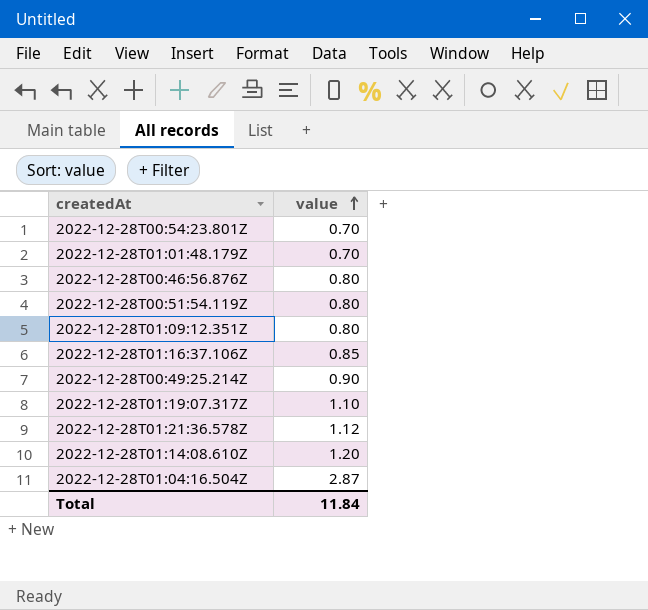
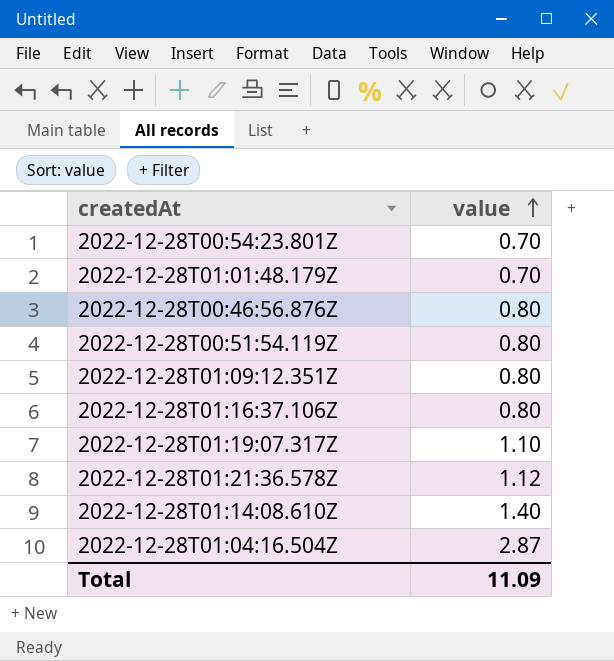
row 2022-12-28T00:49:25.214Z: 0.90 -> none
2022-12-28T01:16:37.106Z | value: 0.85 -> 0.80
2022-12-28T01:14:08.610Z | value: 1.20 -> 1.40
Total | value: 11.84 -> 11.09

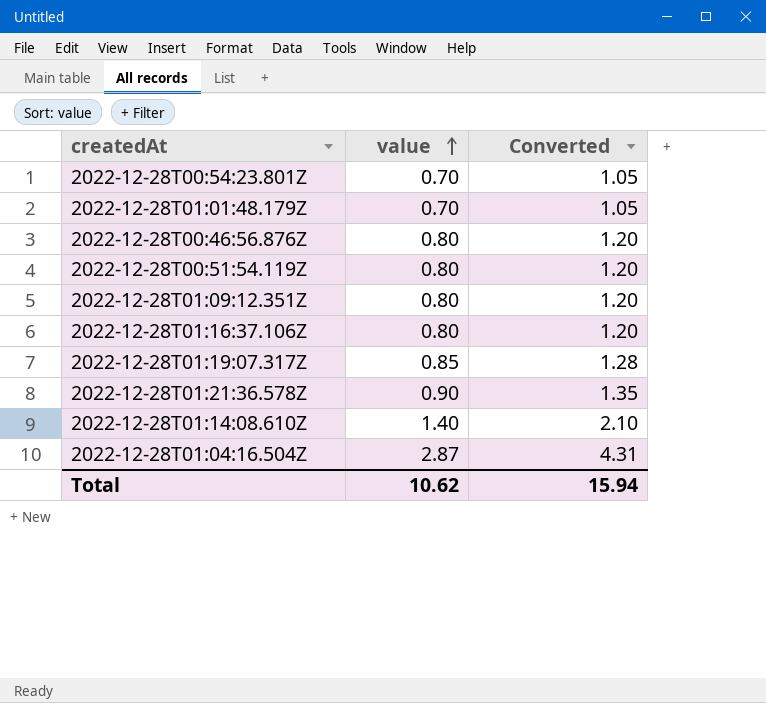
column Converted | formula: none -> [value] * 1.5
2022-12-28T01:19:07.317Z | value: 1.10 -> 0.85
2022-12-28T01:21:36.578Z | value: 1.12 -> 0.90
Total | value: 11.09 -> 10.62

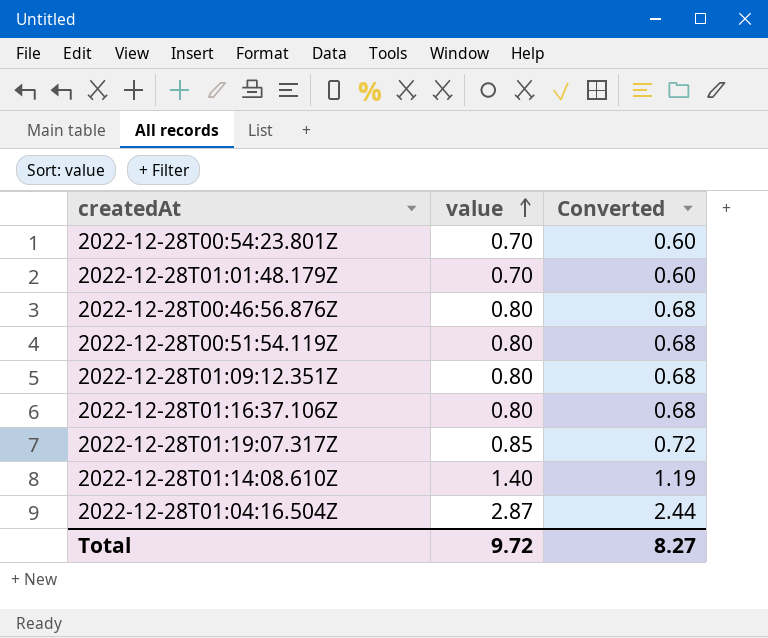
column Converted | formula: [value] * 1.5 -> [value] * 0.85
row 2022-12-28T01:21:36.578Z: 0.90 | 1.35 -> none
Total | value: 10.62 -> 9.72
Total | Converted: 15.94 -> 8.27

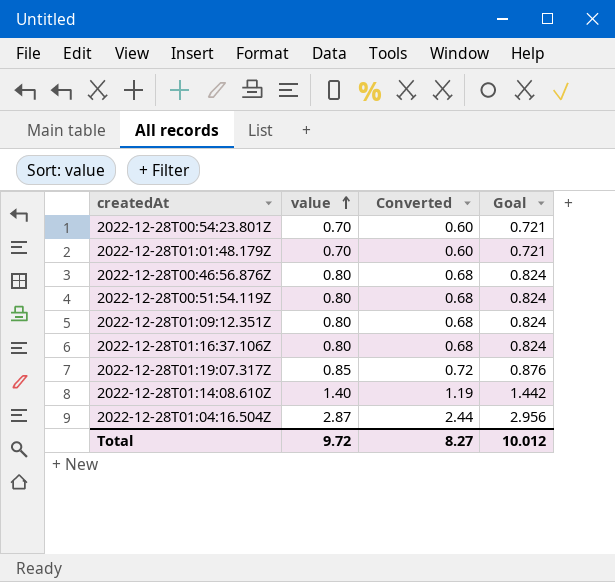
column Goal | formula: none -> [value] * 1.03

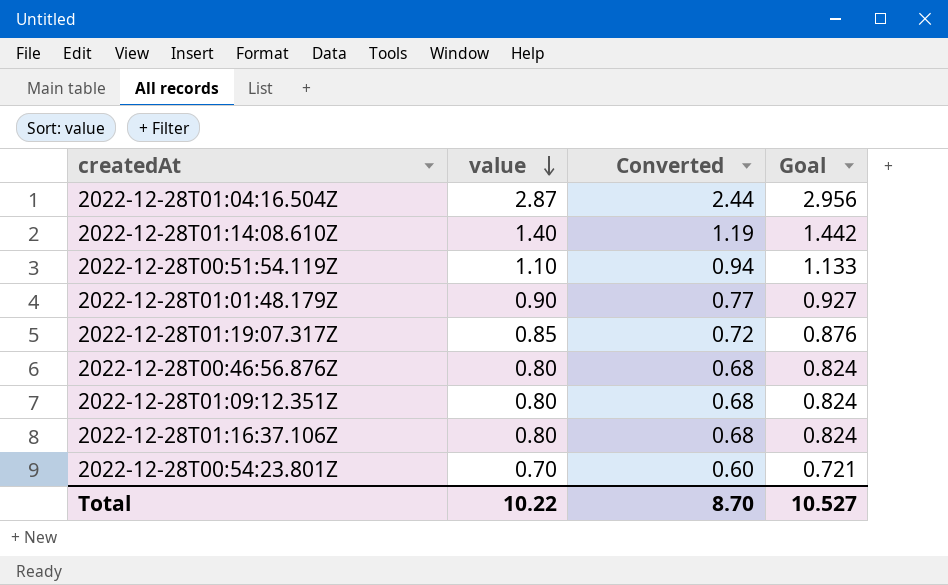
row order: value ascending -> value descending
2022-12-28T00:51:54.119Z | value: 0.80 -> 1.10
2022-12-28T00:51:54.119Z | Converted: 0.68 -> 0.94
2022-12-28T00:51:54.119Z | Goal: 0.824 -> 1.133
2022-12-28T01:01:48.179Z | value: 0.70 -> 0.90
2022-12-28T01:01:48.179Z | Converted: 0.60 -> 0.77
2022-12-28T01:01:48.179Z | Goal: 0.721 -> 0.927
Total | value: 9.72 -> 10.22
Total | Converted: 8.27 -> 8.70
Total | Goal: 10.012 -> 10.527

